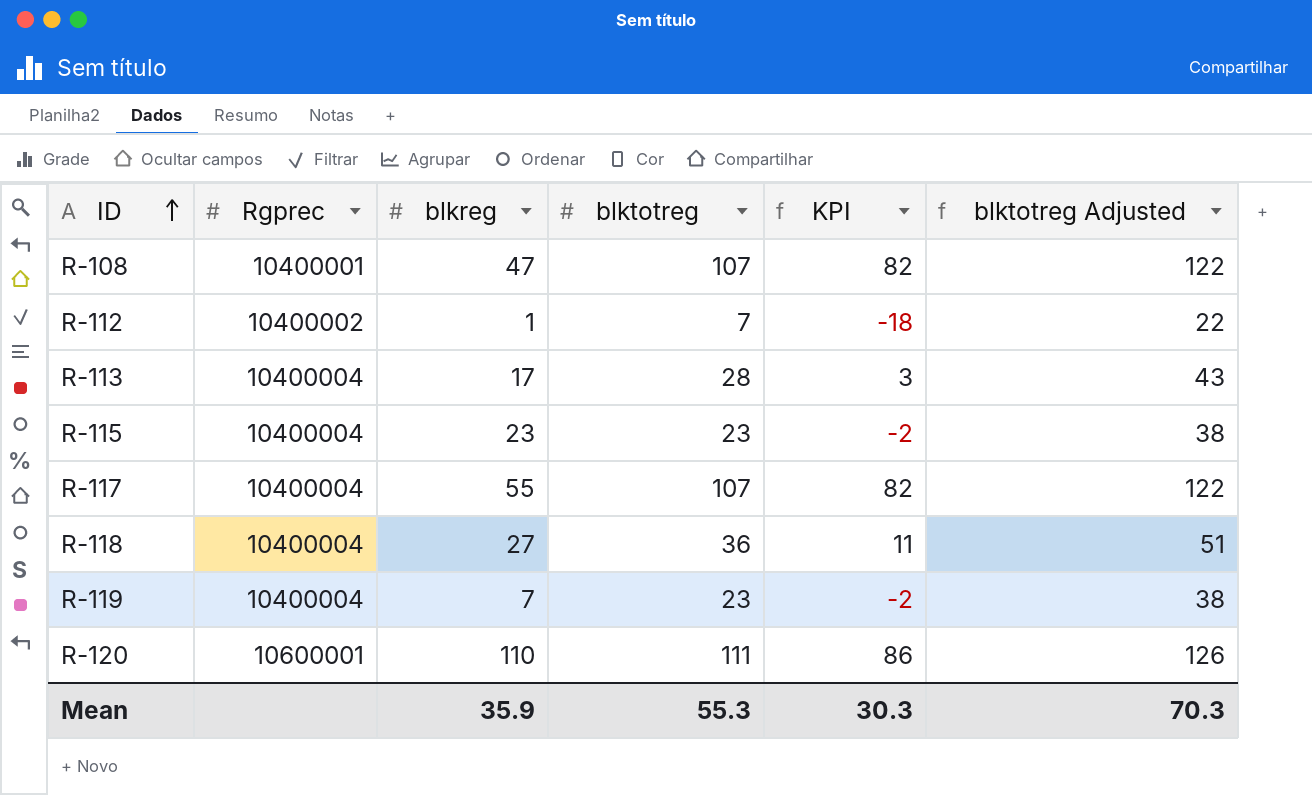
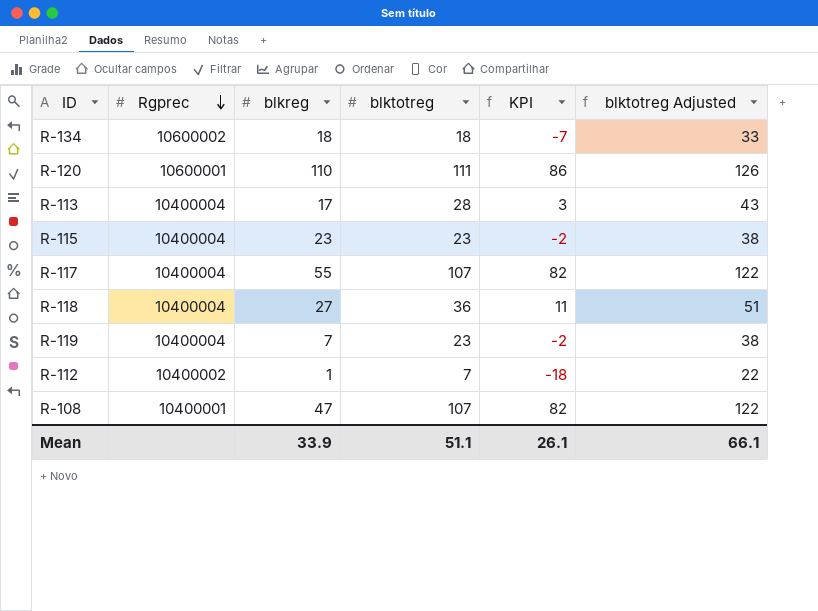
row order: ID ascending -> Rgprec descending
row R-134: none -> 10600002 | 18 | 18 | -7 | 33
Mean | blkreg: 35.9 -> 33.9
Mean | blktotreg: 55.3 -> 51.1
Mean | KPI: 30.3 -> 26.1
Mean | blktotreg Adjusted: 70.3 -> 66.1

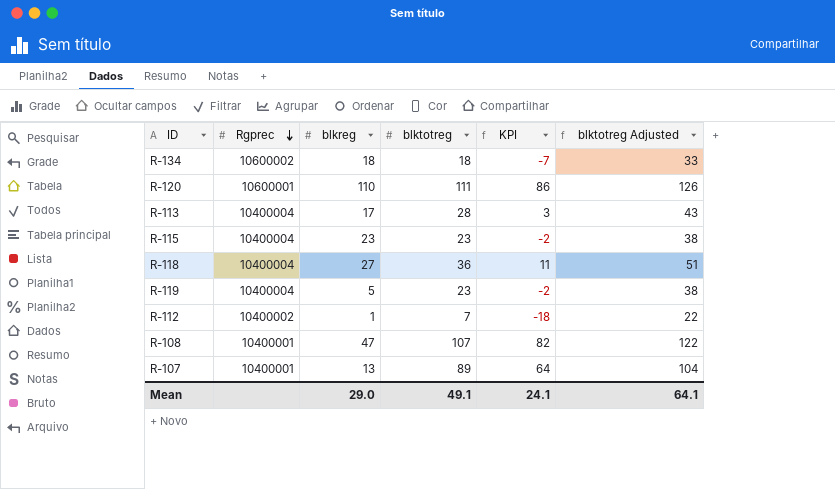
row R-117: 10400004 | 55 | 107 | 82 | 122 -> none
R-119 | blkreg: 7 -> 5
row R-107: none -> 10400001 | 13 | 89 | 64 | 104
Mean | blkreg: 33.9 -> 29.0
Mean | blktotreg: 51.1 -> 49.1
Mean | KPI: 26.1 -> 24.1
Mean | blktotreg Adjusted: 66.1 -> 64.1

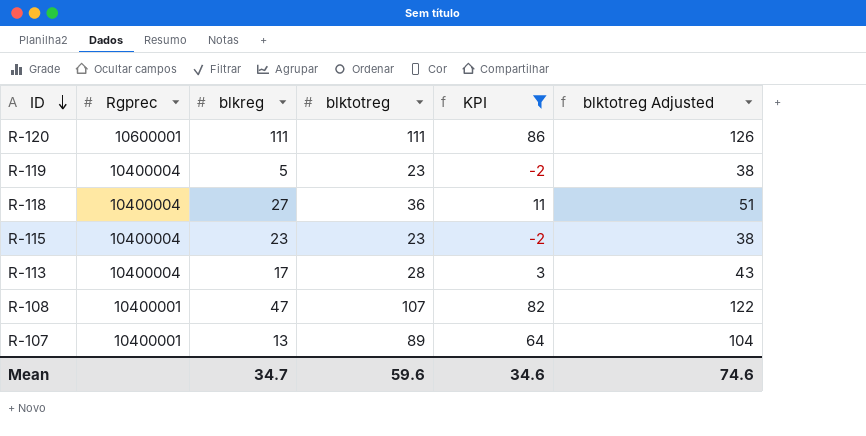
filter: none -> KPI >= -2
row order: Rgprec descending -> ID descending
R-120 | blkreg: 110 -> 111
Mean | blkreg: 29.0 -> 34.7
Mean | blktotreg: 49.1 -> 59.6
Mean | KPI: 24.1 -> 34.6
Mean | blktotreg Adjusted: 64.1 -> 74.6

